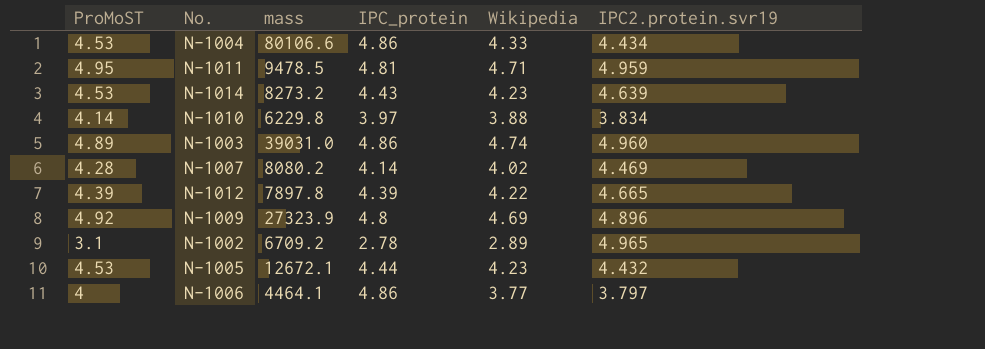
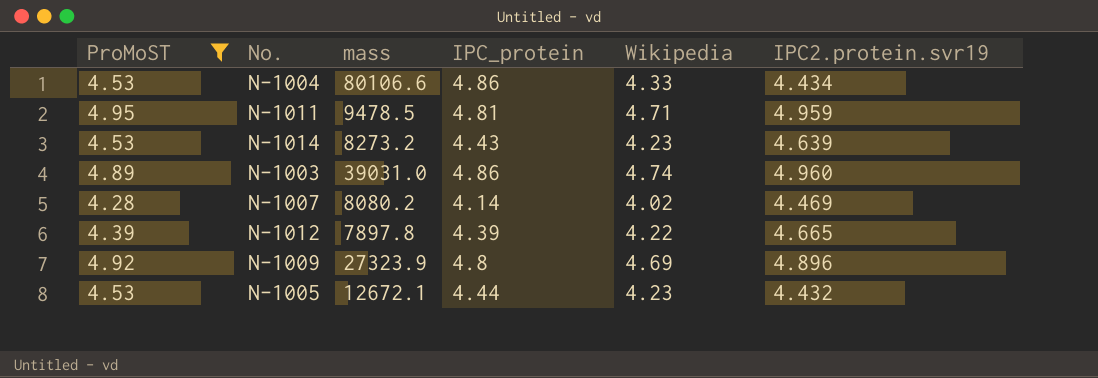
filter: none -> ProMoST >= 4.28

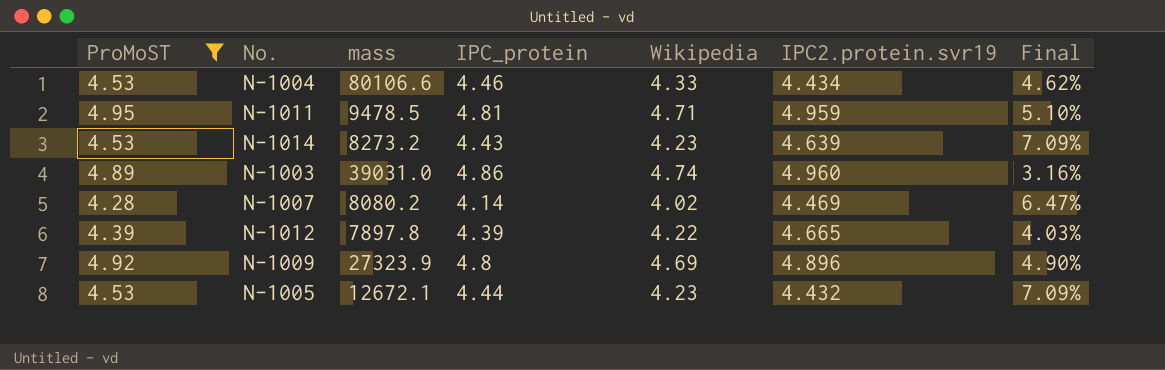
column Final | formula: none -> ([ProMoST] - [Wikipedia]) / [Wikipedia]
N-1004 | IPC_protein: 4.86 -> 4.46

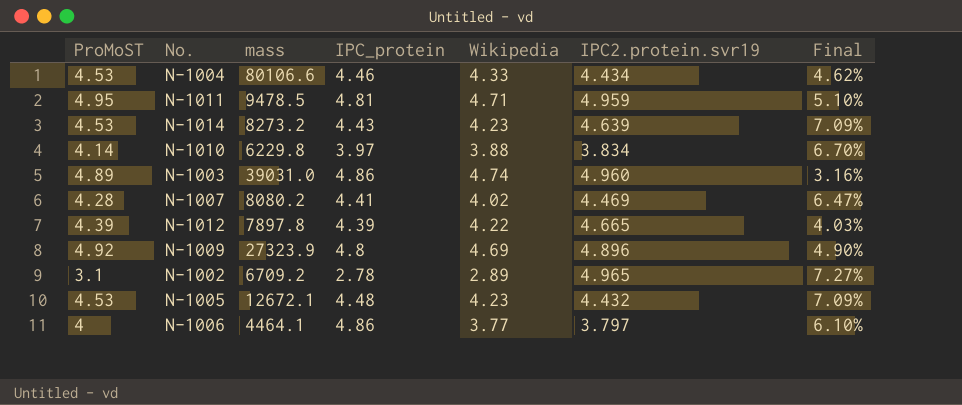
filter: ProMoST >= 4.28 -> none
N-1007 | IPC_protein: 4.14 -> 4.41
N-1005 | IPC_protein: 4.44 -> 4.48

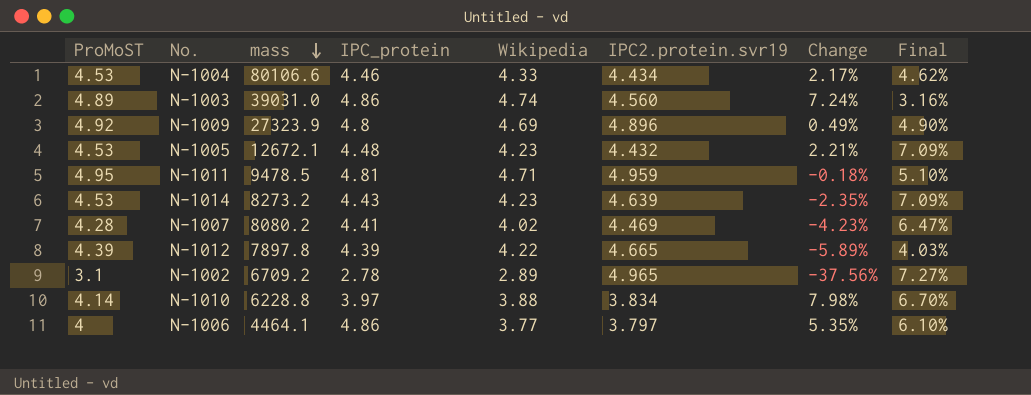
row order: none -> mass descending
column Change | formula: none -> ([ProMoST] - [IPC2.protein.svr19]) / [IPC2.protein.svr19]
N-1003 | IPC2.protein.svr19: 4.960 -> 4.560
N-1010 | mass: 6229.8 -> 6228.8

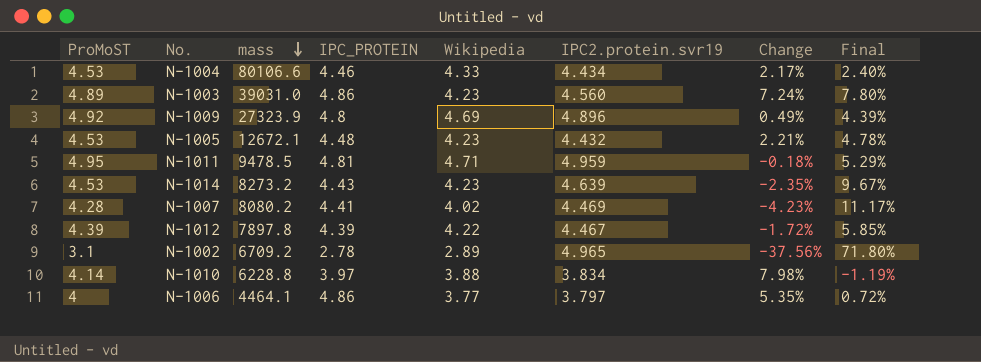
column name: IPC_protein -> IPC_PROTEIN
column Final | formula: ([ProMoST] - [Wikipedia]) / [Wikipedia] -> ([IPC2.protein.svr19] - [Wikipedia]) / [Wikipedia]
N-1003 | Wikipedia: 4.74 -> 4.23
N-1012 | IPC2.protein.svr19: 4.665 -> 4.467
N-1012 | Change: -5.89% -> -1.72%

